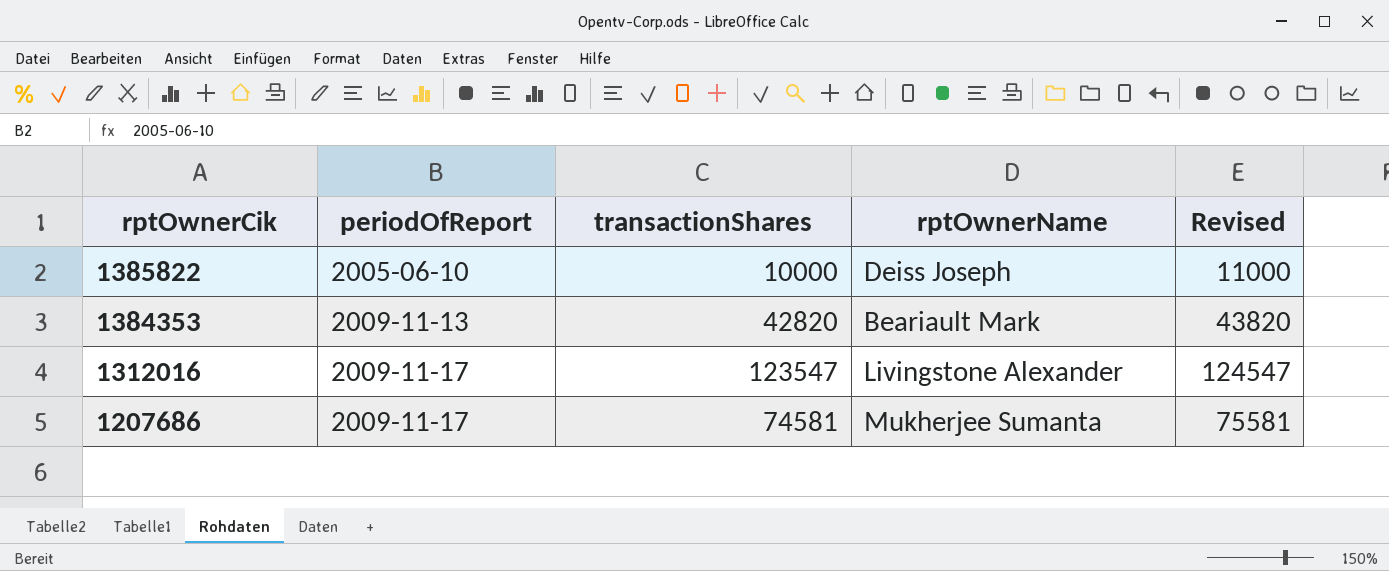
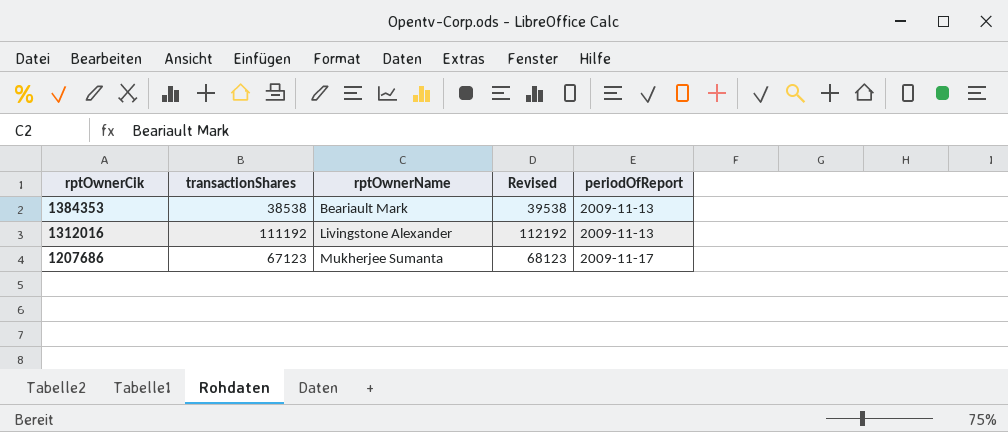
column periodOfReport | position: 2 -> 5
row 1385822: 2005-06-10 | 10000 | Deiss Joseph | 11000 -> none
1384353 | transactionShares: 42820 -> 38538
1384353 | Revised: 43820 -> 39538
1312016 | transactionShares: 123547 -> 111192
1312016 | Revised: 124547 -> 112192
1312016 | periodOfReport: 2009-11-17 -> 2009-11-13
1207686 | transactionShares: 74581 -> 67123
1207686 | Revised: 75581 -> 68123

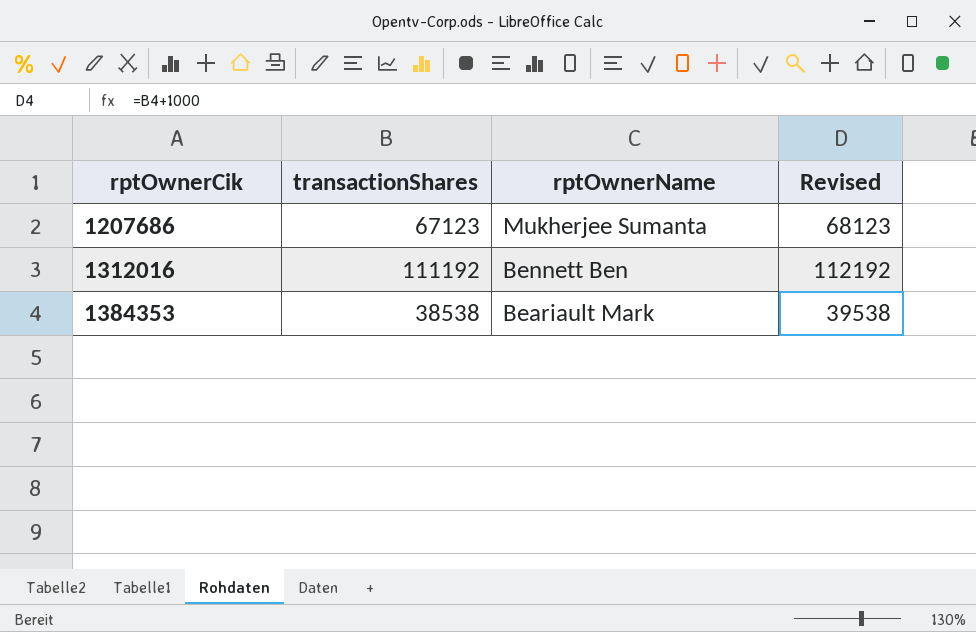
row order: rptOwnerCik descending -> rptOwnerCik ascending
column periodOfReport | position: 5 -> none
1312016 | rptOwnerName: Livingstone Alexander -> Bennett Ben

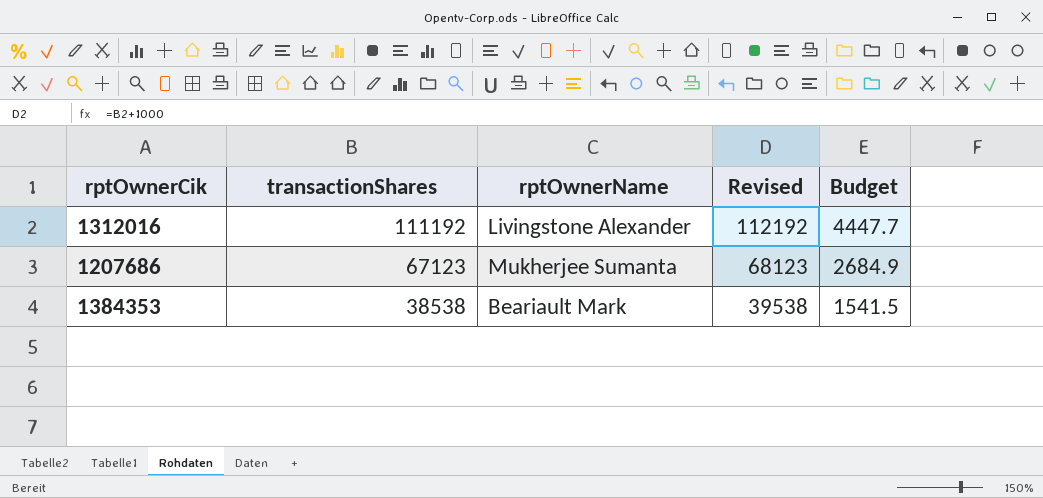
row order: rptOwnerCik ascending -> transactionShares descending
column Budget | formula: none -> [transactionShares] * 0.04
1312016 | rptOwnerName: Bennett Ben -> Livingstone Alexander

